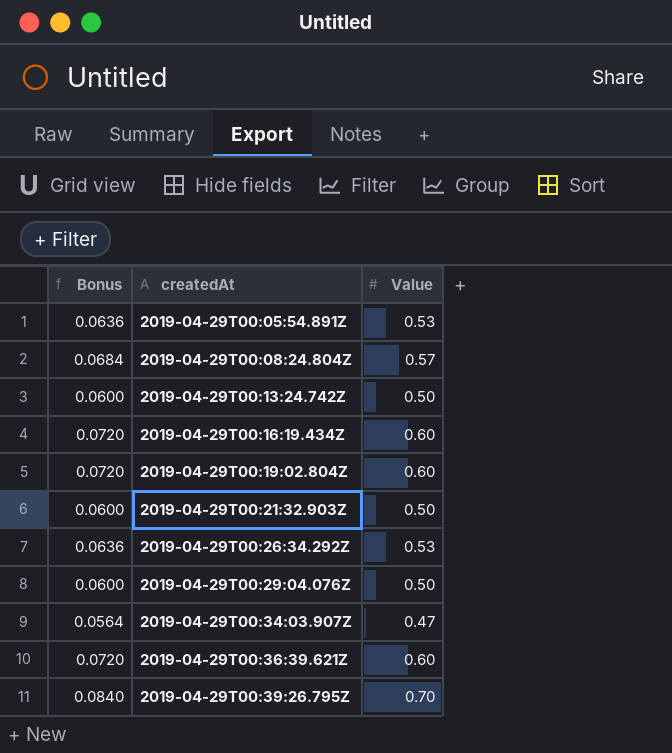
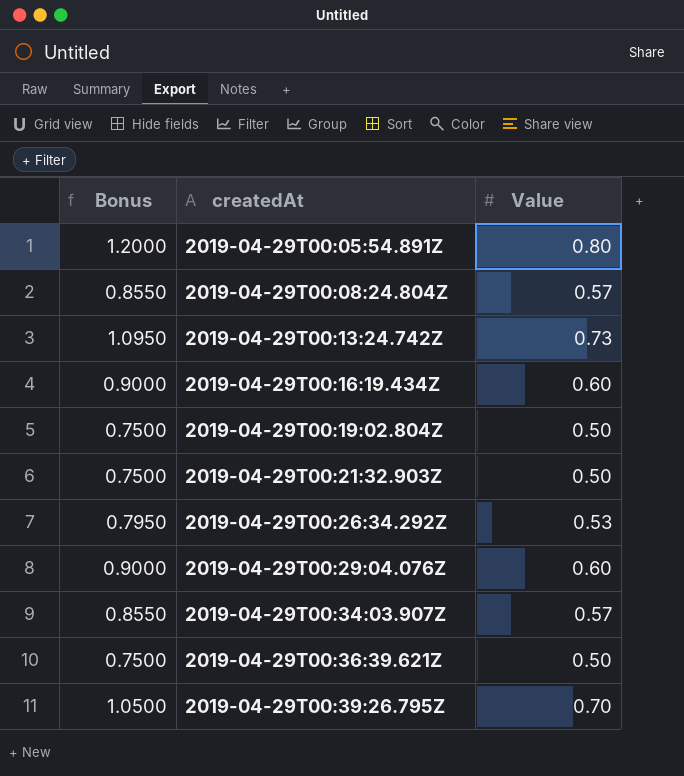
column Bonus | formula: [Value] * 0.12 -> [Value] * 1.5
2019-04-29T00:05:54.891Z | Value: 0.53 -> 0.80
2019-04-29T00:13:24.742Z | Value: 0.50 -> 0.73
2019-04-29T00:19:02.804Z | Value: 0.60 -> 0.50
2019-04-29T00:29:04.076Z | Value: 0.50 -> 0.60
2019-04-29T00:34:03.907Z | Value: 0.47 -> 0.57
2019-04-29T00:36:39.621Z | Value: 0.60 -> 0.50

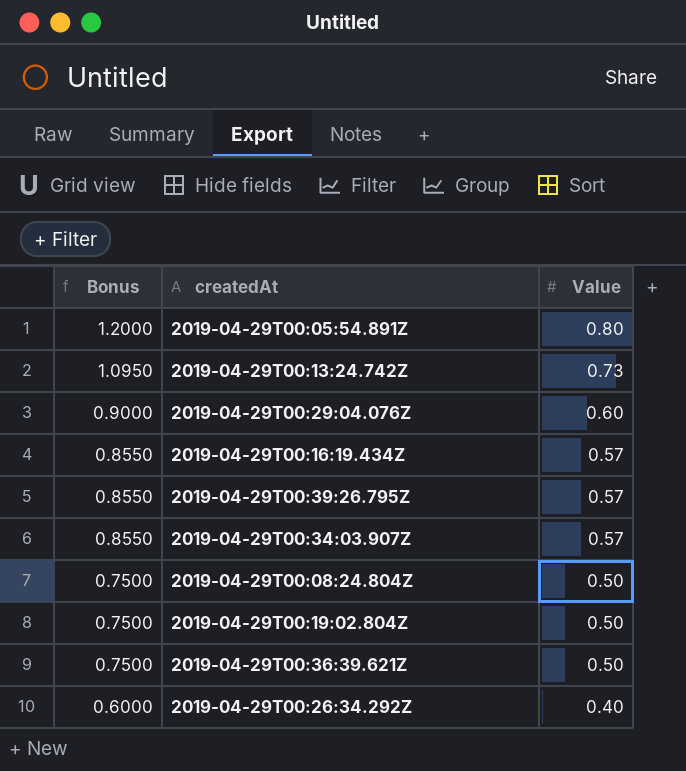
row order: createdAt ascending -> Bonus descending
row 2019-04-29T00:21:32.903Z: 0.7500 | 0.50 -> none
2019-04-29T00:16:19.434Z | Bonus: 0.9000 -> 0.8550
2019-04-29T00:16:19.434Z | Value: 0.60 -> 0.57
2019-04-29T00:39:26.795Z | Bonus: 1.0500 -> 0.8550
2019-04-29T00:39:26.795Z | Value: 0.70 -> 0.57
2019-04-29T00:08:24.804Z | Bonus: 0.8550 -> 0.7500
2019-04-29T00:08:24.804Z | Value: 0.57 -> 0.50
2019-04-29T00:26:34.292Z | Bonus: 0.7950 -> 0.6000
2019-04-29T00:26:34.292Z | Value: 0.53 -> 0.40

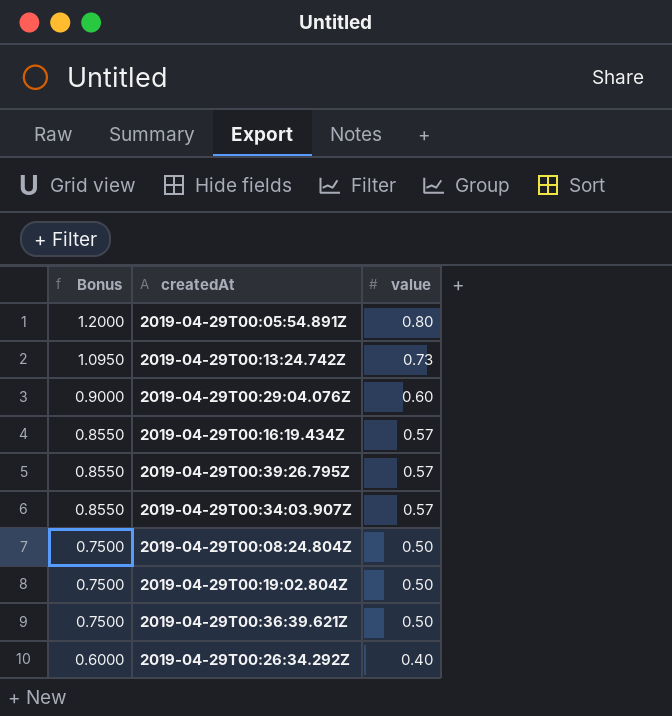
column name: Value -> value

